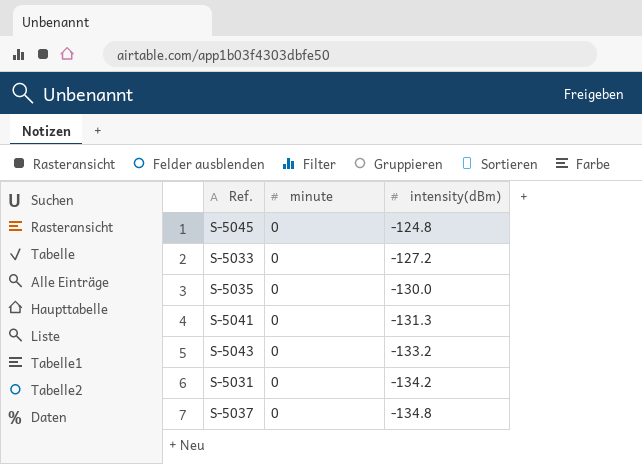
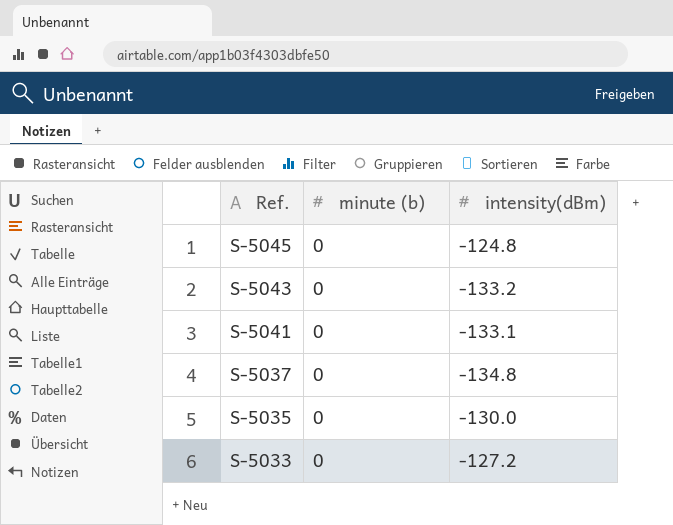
row order: intensity(dBm) descending -> Ref. descending
column name: minute -> minute (b)
row S-5031: 0 | -134.2 -> none
S-5041 | intensity(dBm): -131.3 -> -133.1

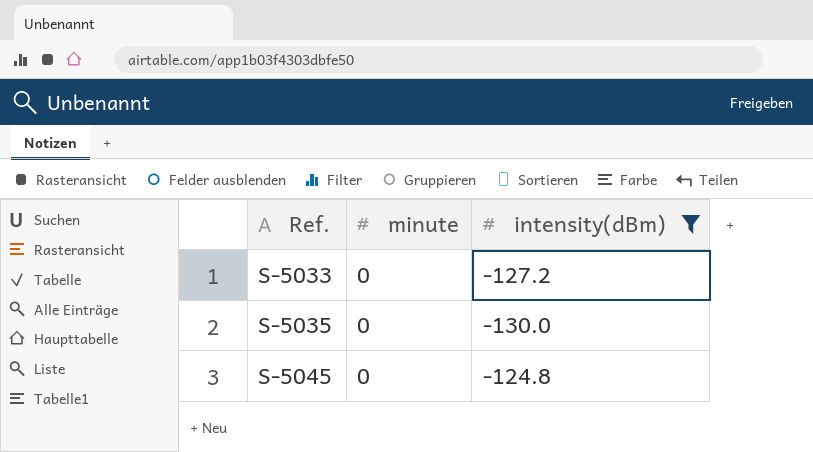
filter: none -> intensity(dBm) >= -130.0
row order: Ref. descending -> Ref. ascending
column name: minute (b) -> minute

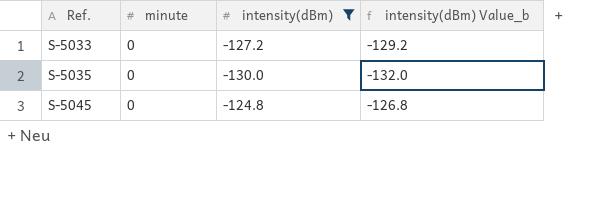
column intensity(dBm) Value_b | formula: none -> [intensity(dBm)] - 2

